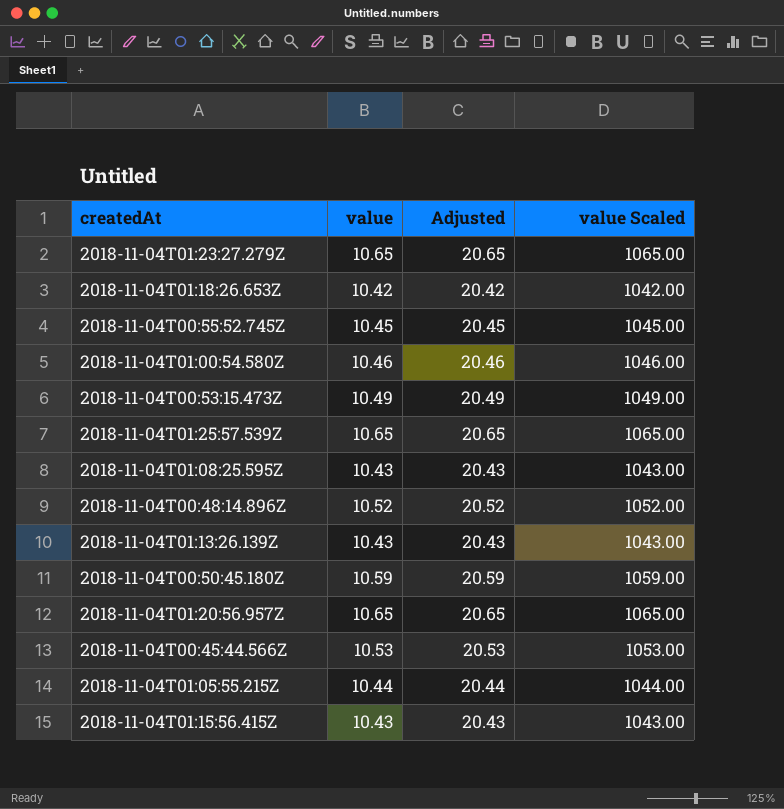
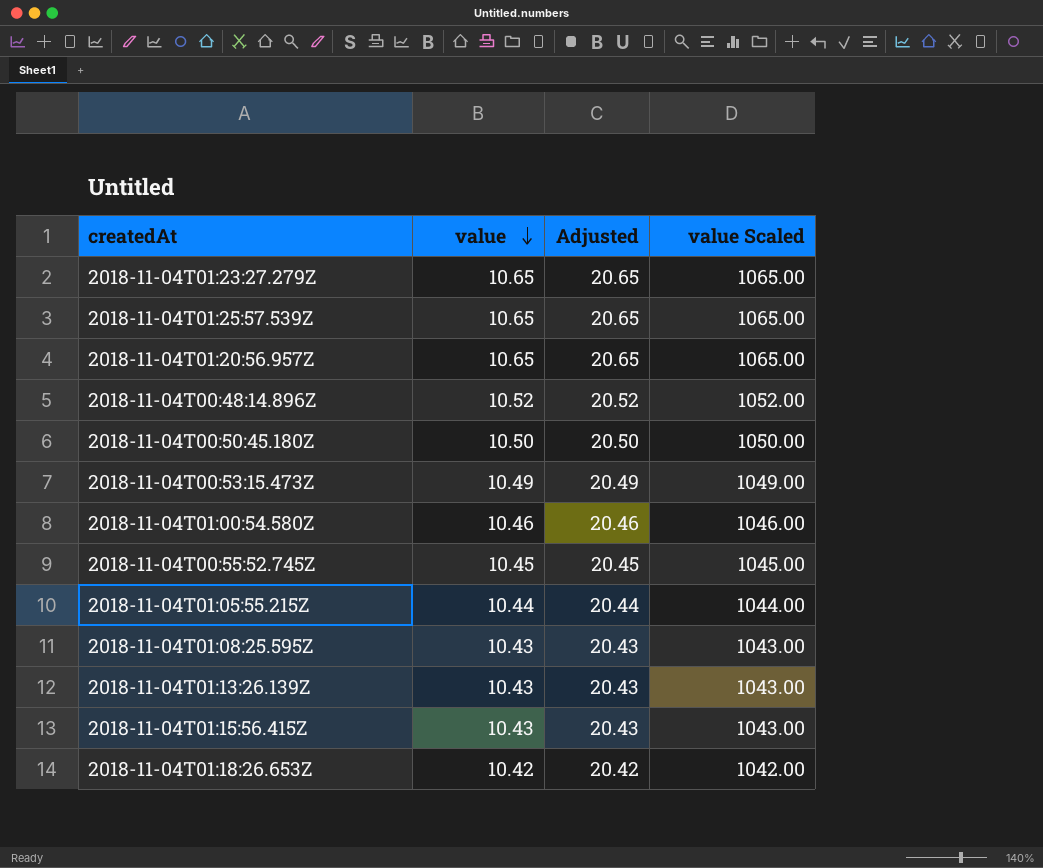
row order: none -> value descending
row 2018-11-04T00:45:44.566Z: 10.53 | 20.53 | 1053.00 -> none
2018-11-04T00:50:45.180Z | value: 10.59 -> 10.50
2018-11-04T00:50:45.180Z | Adjusted: 20.59 -> 20.50
2018-11-04T00:50:45.180Z | value Scaled: 1059.00 -> 1050.00

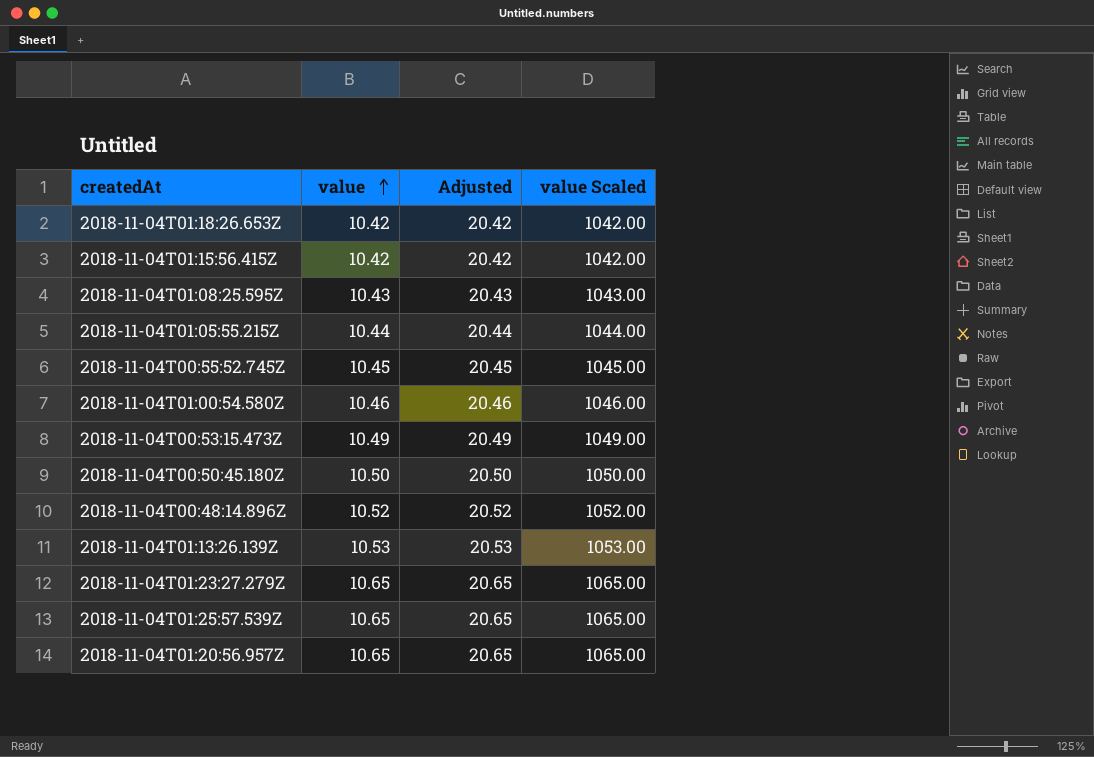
row order: value descending -> value ascending
2018-11-04T01:15:56.415Z | value: 10.43 -> 10.42
2018-11-04T01:15:56.415Z | Adjusted: 20.43 -> 20.42
2018-11-04T01:15:56.415Z | value Scaled: 1043.00 -> 1042.00
2018-11-04T01:13:26.139Z | value: 10.43 -> 10.53
2018-11-04T01:13:26.139Z | Adjusted: 20.43 -> 20.53
2018-11-04T01:13:26.139Z | value Scaled: 1043.00 -> 1053.00

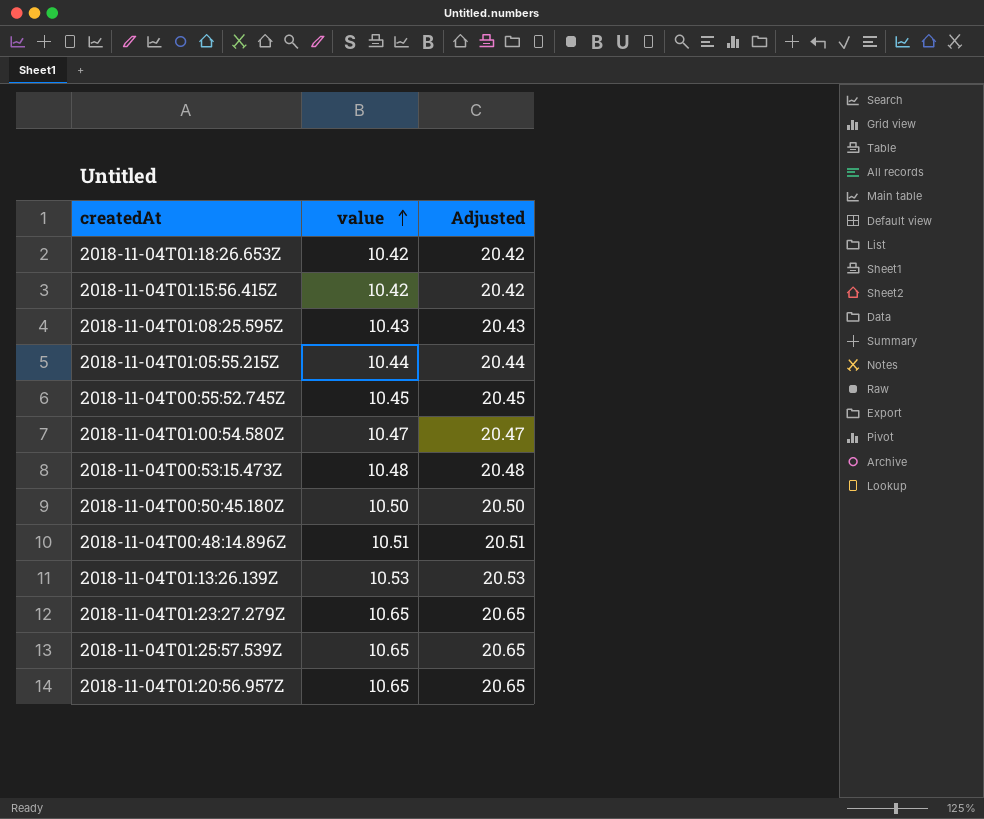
column value Scaled | formula: [value] * 100 -> none
2018-11-04T01:00:54.580Z | value: 10.46 -> 10.47
2018-11-04T01:00:54.580Z | Adjusted: 20.46 -> 20.47
2018-11-04T00:53:15.473Z | value: 10.49 -> 10.48
2018-11-04T00:53:15.473Z | Adjusted: 20.49 -> 20.48
2018-11-04T00:48:14.896Z | value: 10.52 -> 10.51
2018-11-04T00:48:14.896Z | Adjusted: 20.52 -> 20.51

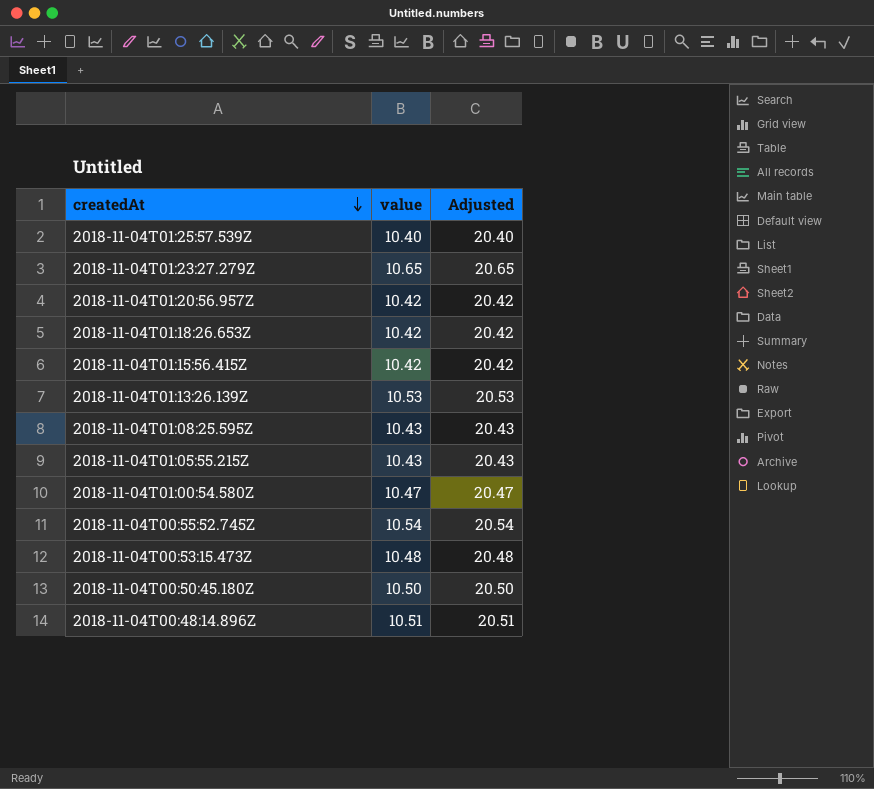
row order: value ascending -> createdAt descending
2018-11-04T01:25:57.539Z | value: 10.65 -> 10.40
2018-11-04T01:25:57.539Z | Adjusted: 20.65 -> 20.40
2018-11-04T01:20:56.957Z | value: 10.65 -> 10.42
2018-11-04T01:20:56.957Z | Adjusted: 20.65 -> 20.42
2018-11-04T01:05:55.215Z | value: 10.44 -> 10.43
2018-11-04T01:05:55.215Z | Adjusted: 20.44 -> 20.43
2018-11-04T00:55:52.745Z | value: 10.45 -> 10.54
2018-11-04T00:55:52.745Z | Adjusted: 20.45 -> 20.54

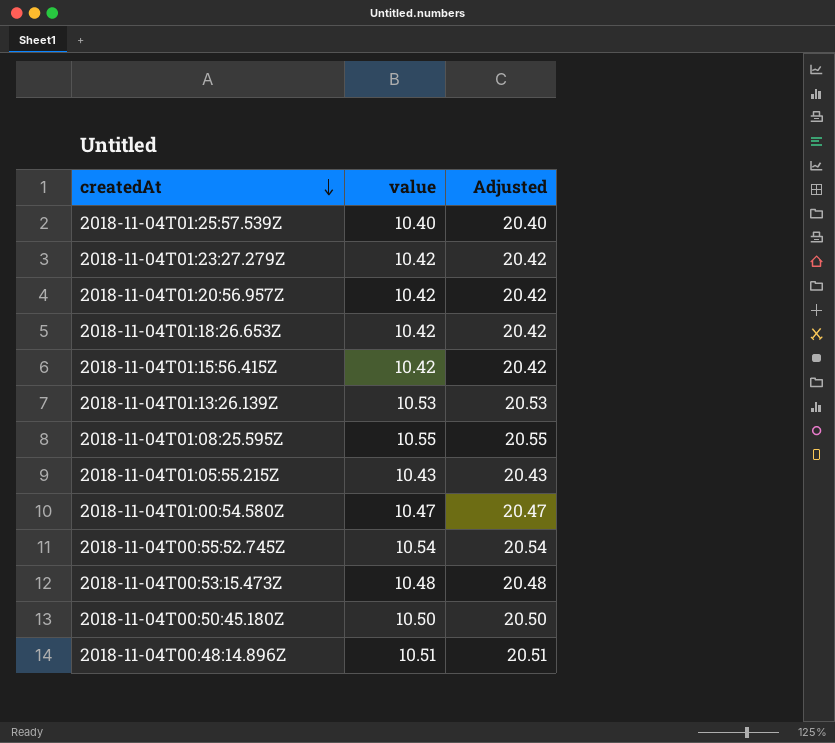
2018-11-04T01:23:27.279Z | value: 10.65 -> 10.42
2018-11-04T01:23:27.279Z | Adjusted: 20.65 -> 20.42
2018-11-04T01:08:25.595Z | value: 10.43 -> 10.55
2018-11-04T01:08:25.595Z | Adjusted: 20.43 -> 20.55

